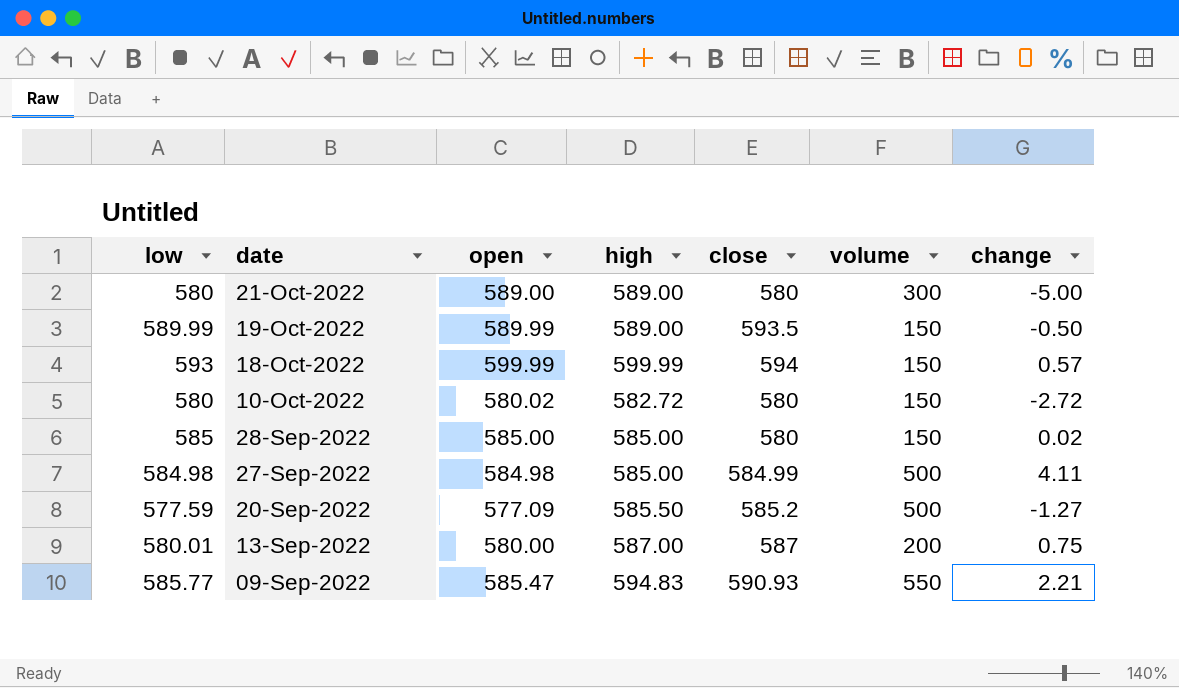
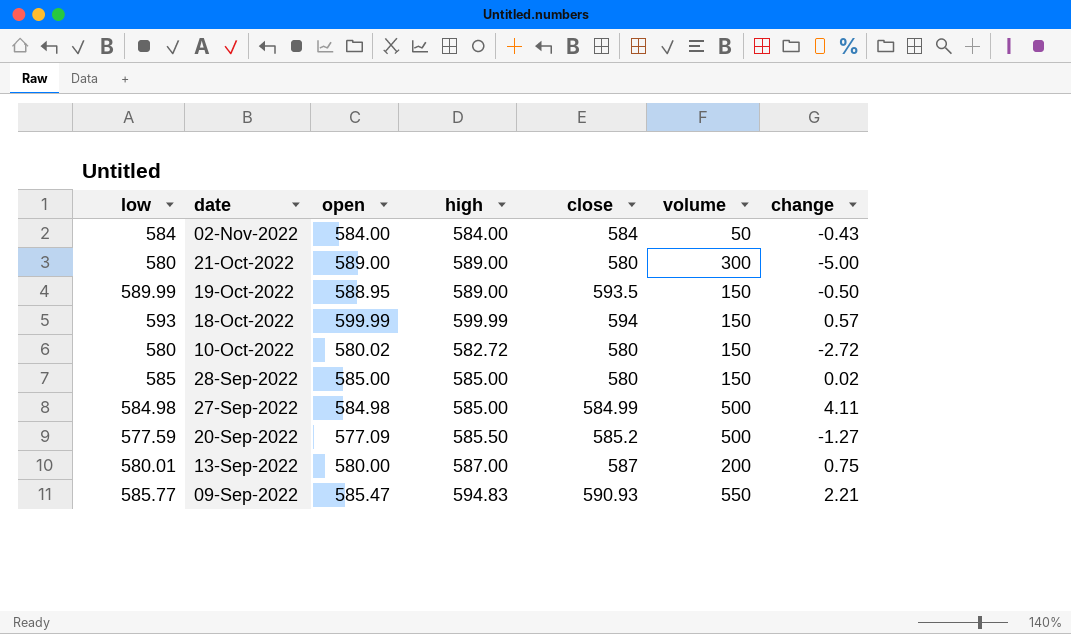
row 02-Nov-2022: none -> 584 | 584.00 | 584.00 | 584 | 50 | -0.43
19-Oct-2022 | open: 589.99 -> 588.95

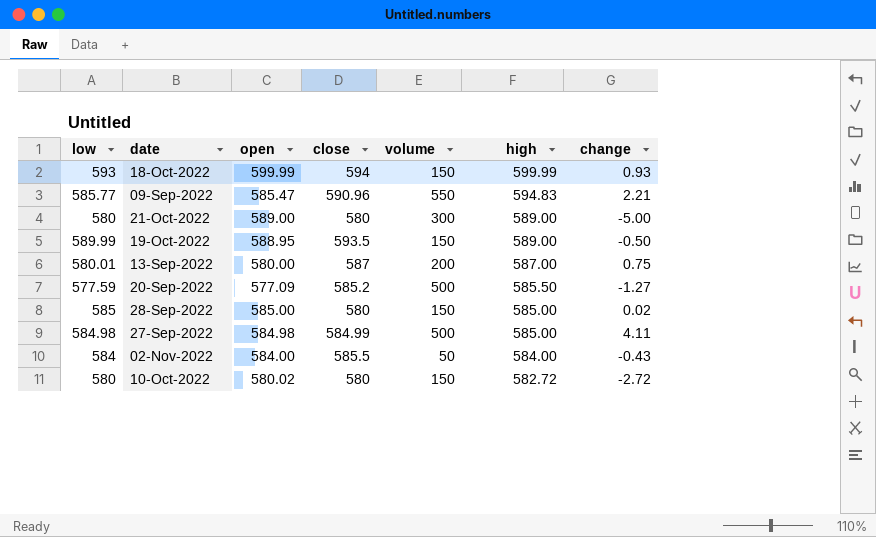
row order: date descending -> high descending
column high | position: 4 -> 6
18-Oct-2022 | change: 0.57 -> 0.93
09-Sep-2022 | close: 590.93 -> 590.96
02-Nov-2022 | close: 584 -> 585.5

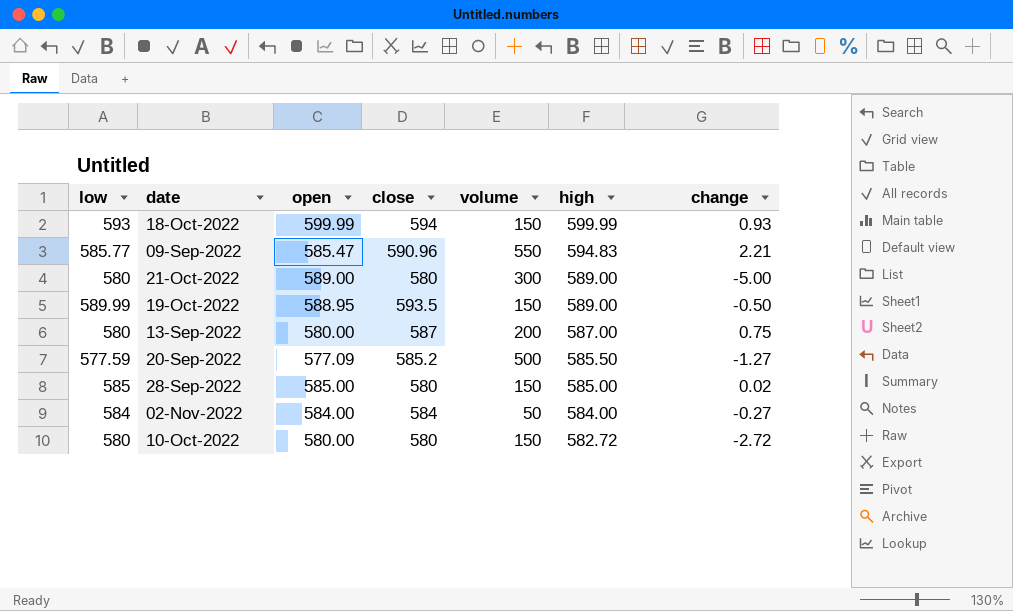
row 27-Sep-2022: 584.98 | 584.98 | 584.99 | 500 | 585.00 | 4.11 -> none
13-Sep-2022 | low: 580.01 -> 580
02-Nov-2022 | close: 585.5 -> 584
02-Nov-2022 | change: -0.43 -> -0.27
10-Oct-2022 | open: 580.02 -> 580.00

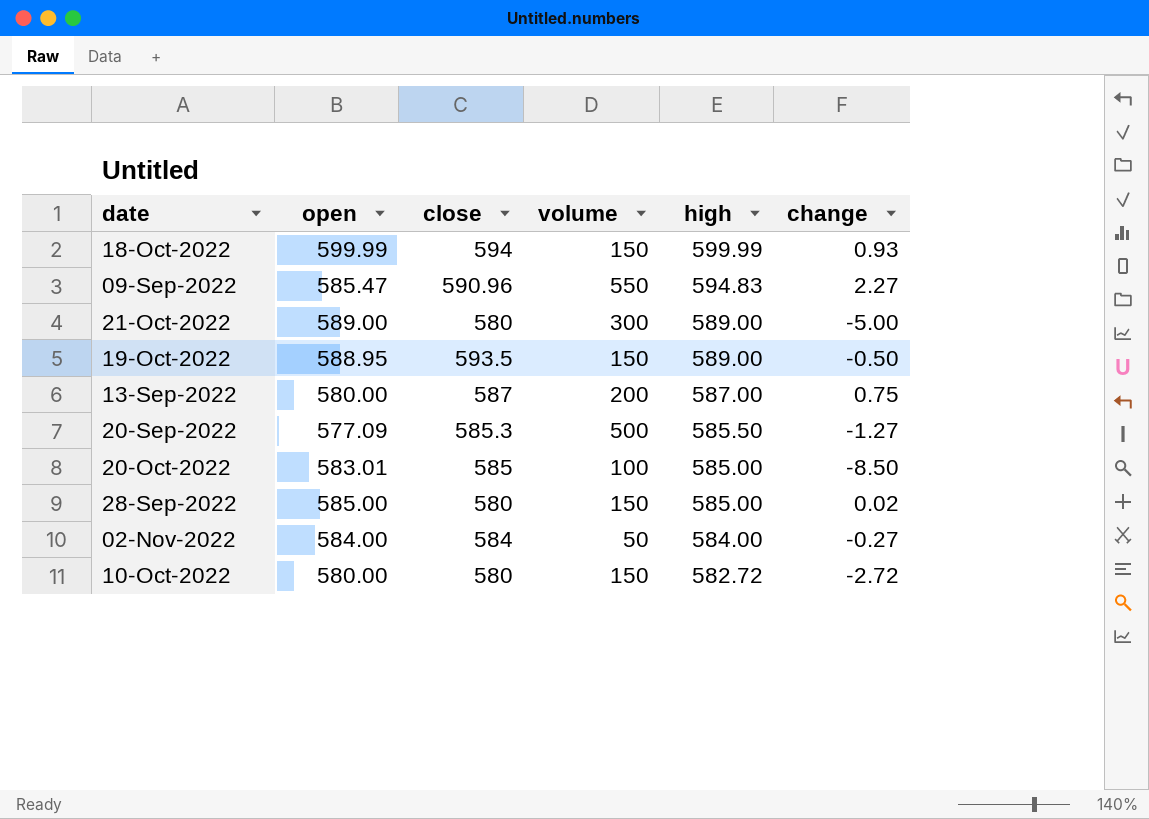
column low | position: 1 -> none
09-Sep-2022 | change: 2.21 -> 2.27
20-Sep-2022 | close: 585.2 -> 585.3
row 20-Oct-2022: none -> 583.01 | 585 | 100 | 585.00 | -8.50

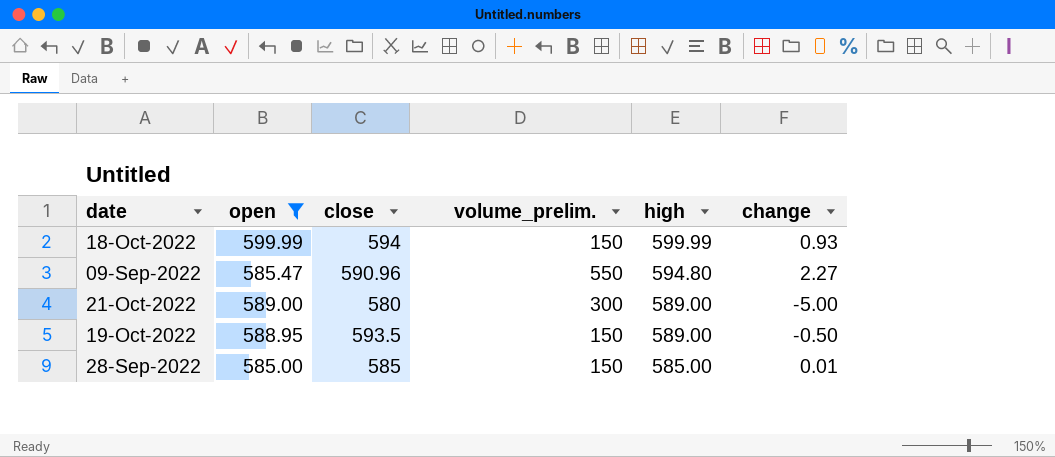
filter: none -> open >= 585.00
column name: volume -> volume_prelim.
09-Sep-2022 | high: 594.83 -> 594.80
28-Sep-2022 | close: 580 -> 585
28-Sep-2022 | change: 0.02 -> 0.01

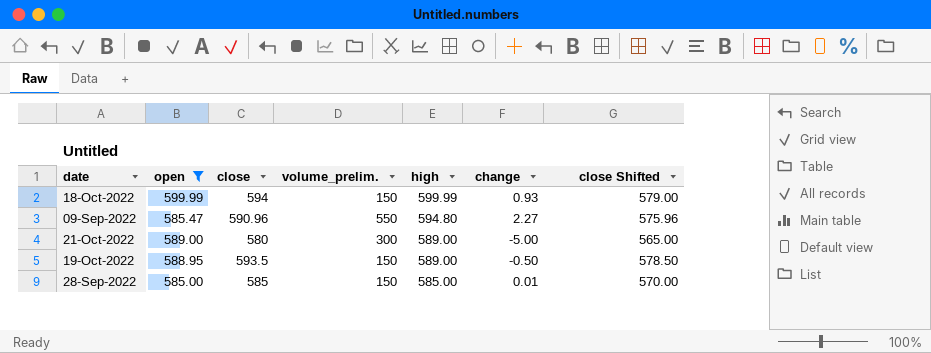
column close Shifted | formula: none -> [close] - 15

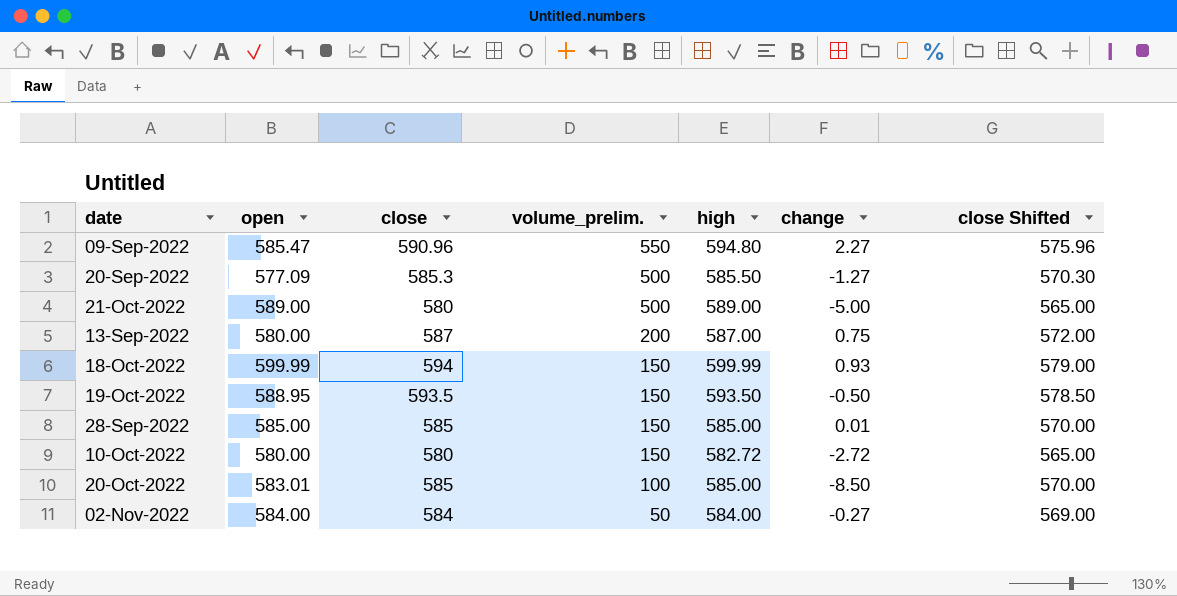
filter: open >= 585.00 -> none
row order: high descending -> volume_prelim. descending
21-Oct-2022 | volume_prelim.: 300 -> 500
19-Oct-2022 | high: 589.00 -> 593.50

